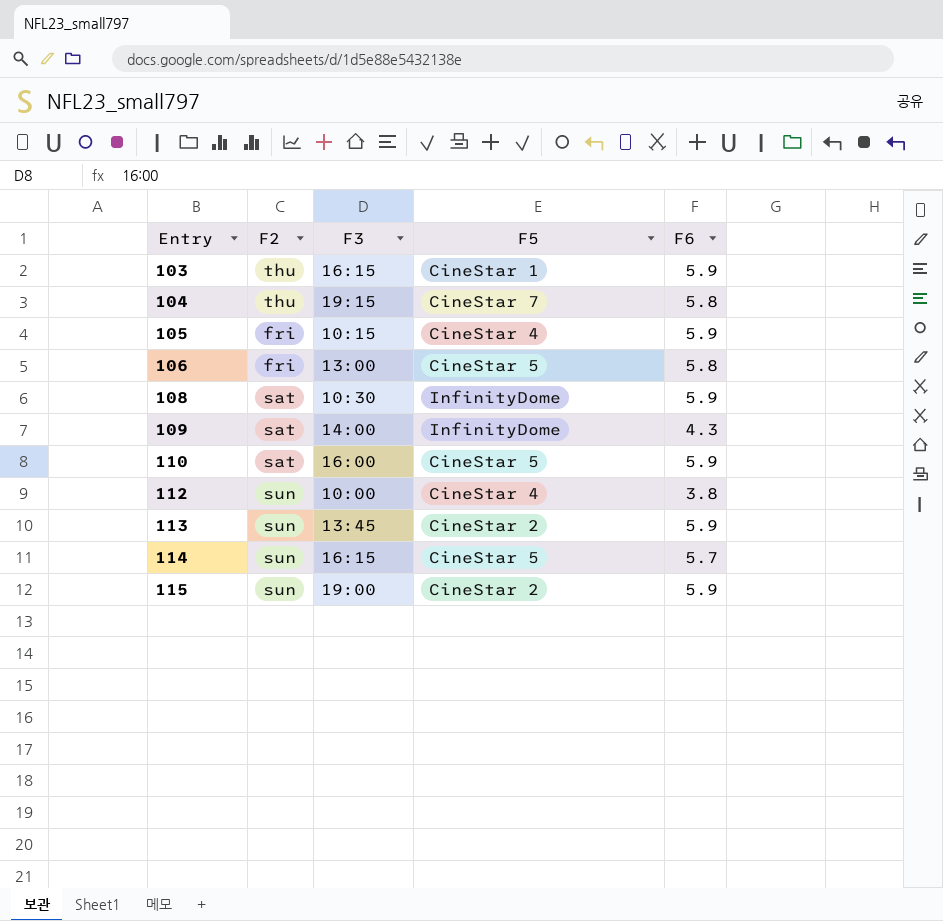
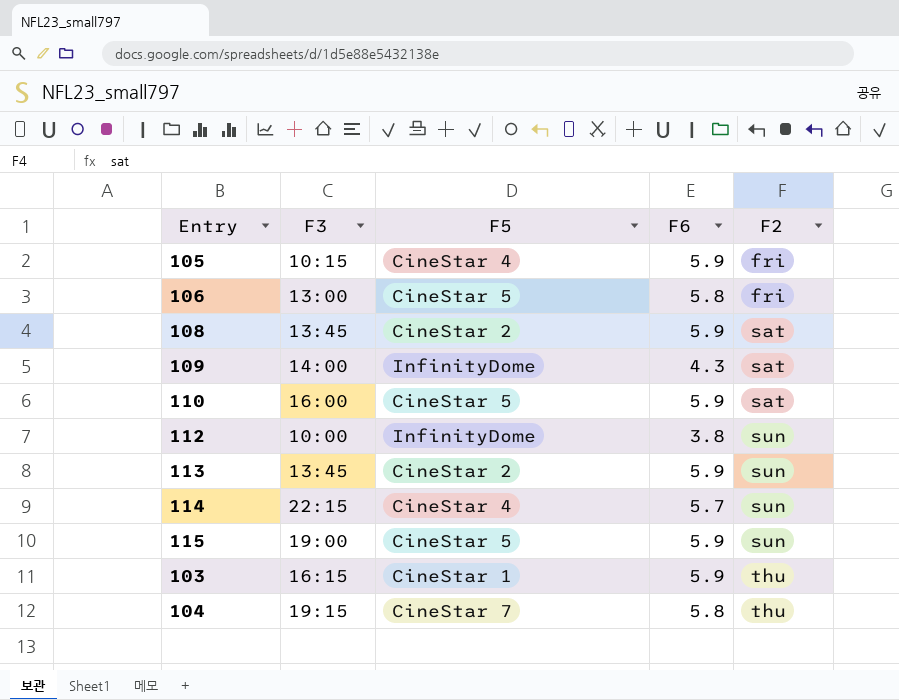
row order: Entry ascending -> F2 ascending
column F2 | position: 2 -> 5
108 | F3: 10:30 -> 13:45
108 | F5: InfinityDome -> CineStar 2
112 | F5: CineStar 4 -> InfinityDome
114 | F3: 16:15 -> 22:15
114 | F5: CineStar 5 -> CineStar 4
115 | F5: CineStar 2 -> CineStar 5

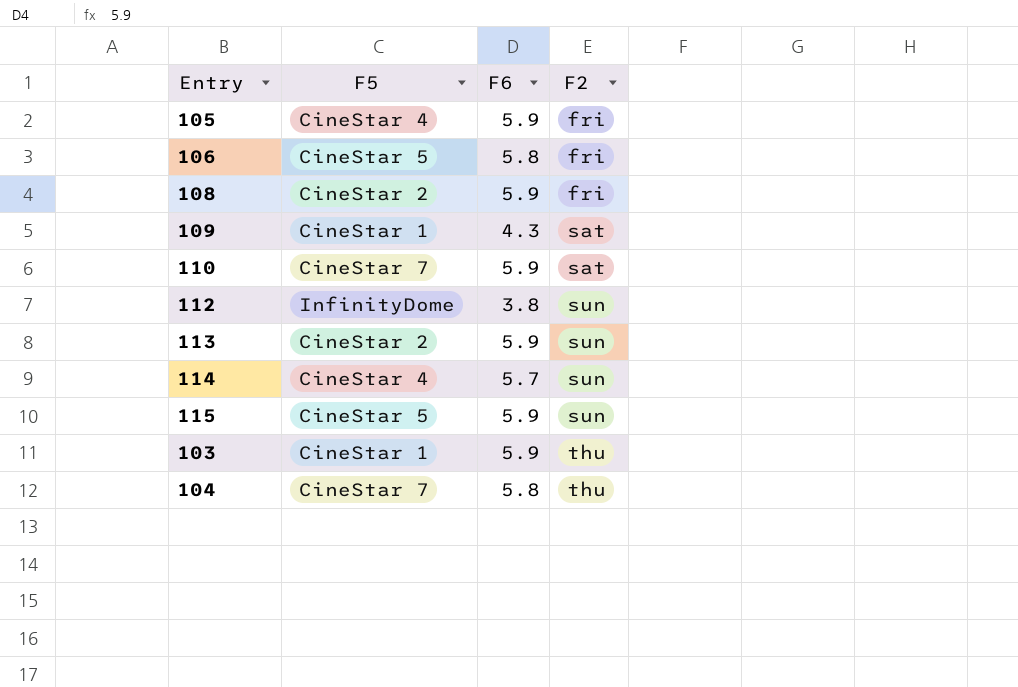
column F3 | position: 2 -> none
108 | F2: sat -> fri
109 | F5: InfinityDome -> CineStar 1
110 | F5: CineStar 5 -> CineStar 7

